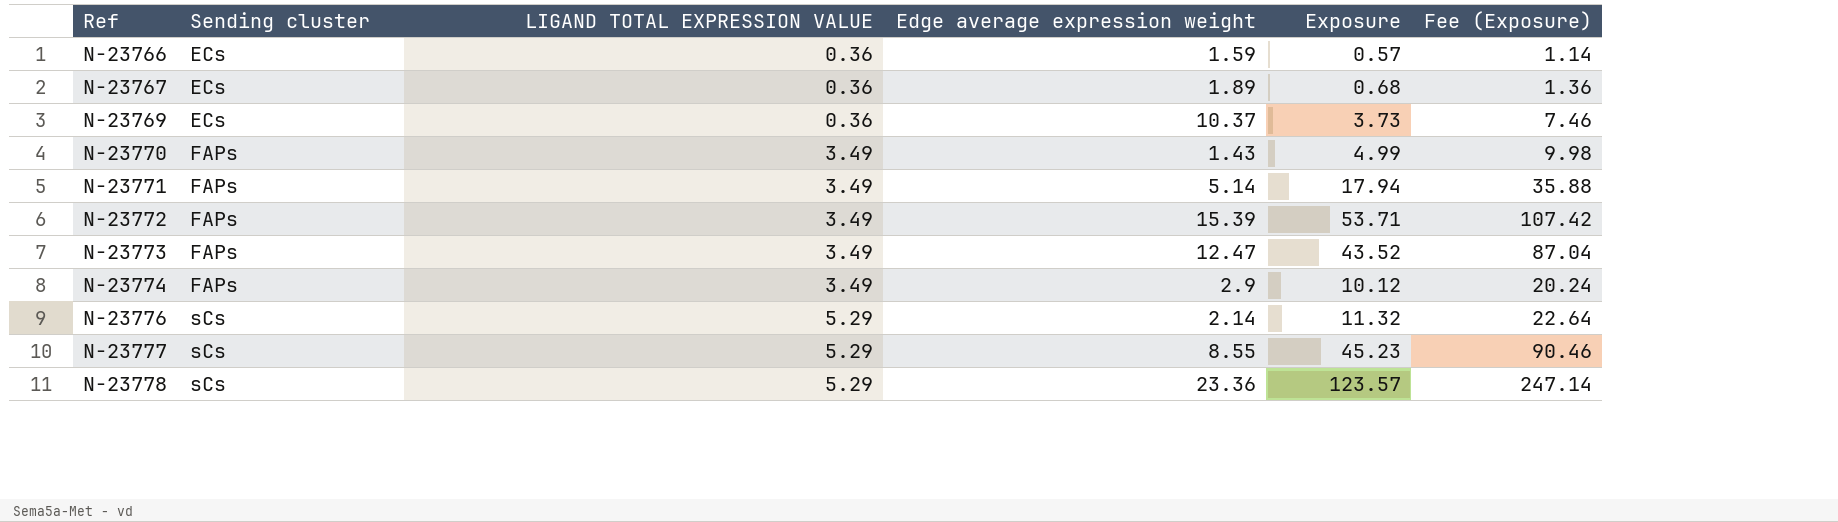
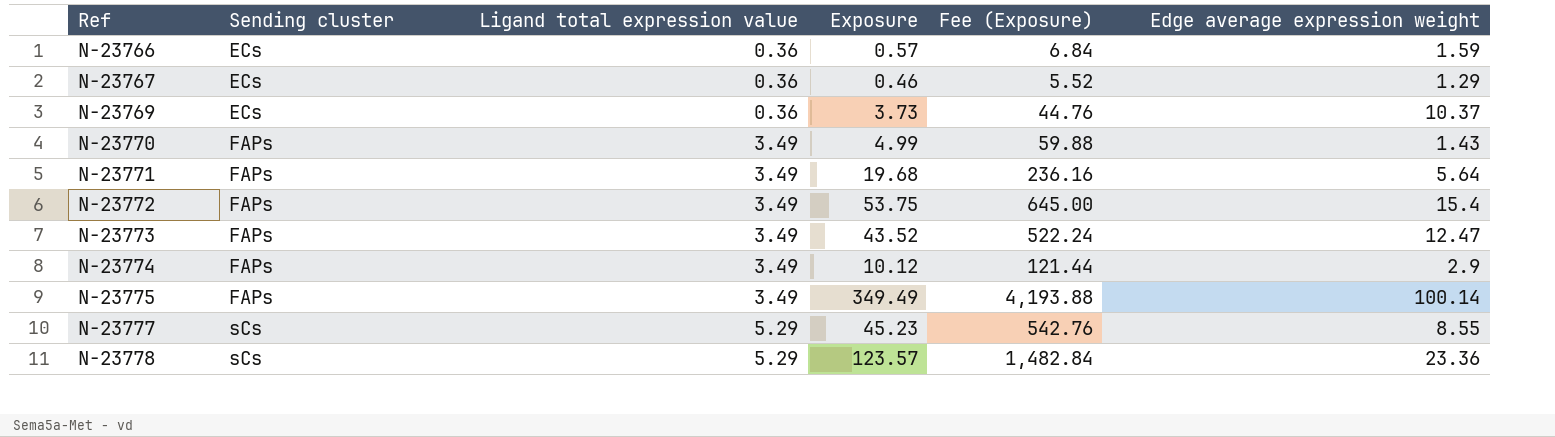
column name: LIGAND TOTAL EXPRESSION VALUE -> Ligand total expression value
column Fee (Exposure) | formula: [Exposure] * 2 -> [Exposure] * 12
column Edge average expression weight | position: 4 -> 6
row N-23776: sCs | 5.29 | 2.14 | 11.32 | 22.64 -> none
N-23767 | Exposure: 0.68 -> 0.46
N-23767 | Edge average expression weight: 1.89 -> 1.29
N-23771 | Exposure: 17.94 -> 19.68
N-23771 | Edge average expression weight: 5.14 -> 5.64
N-23772 | Exposure: 53.71 -> 53.75
N-23772 | Edge average expression weight: 15.39 -> 15.4
row N-23775: none -> FAPs | 3.49 | 349.49 | 4,193.88 | 100.14

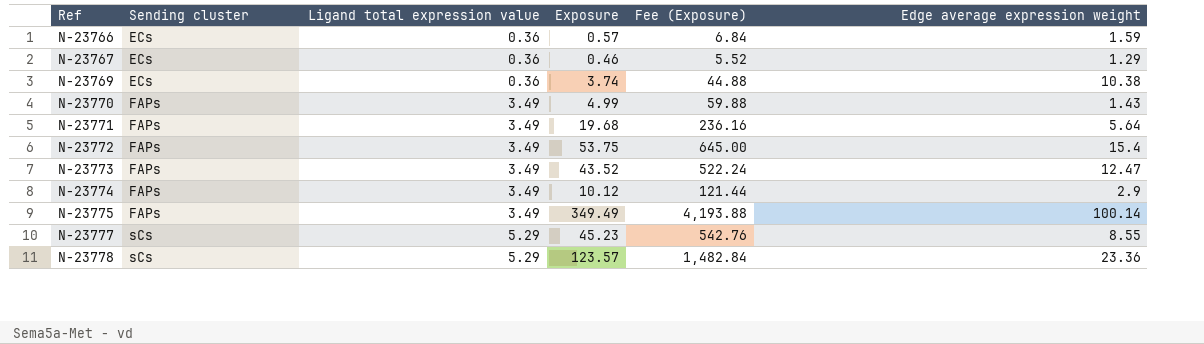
N-23769 | Exposure: 3.73 -> 3.74
N-23769 | Fee (Exposure): 44.76 -> 44.88
N-23769 | Edge average expression weight: 10.37 -> 10.38

